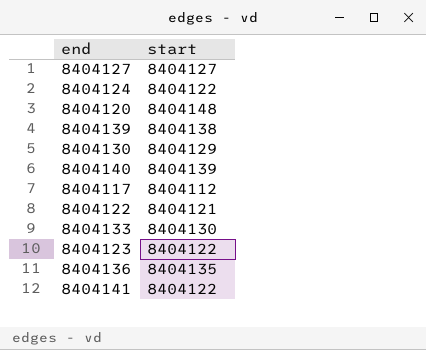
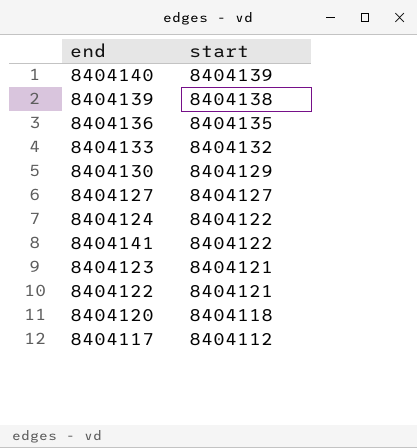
row order: none -> start descending
8404133 | start: 8404130 -> 8404132
8404123 | start: 8404122 -> 8404121
8404120 | start: 8404148 -> 8404118

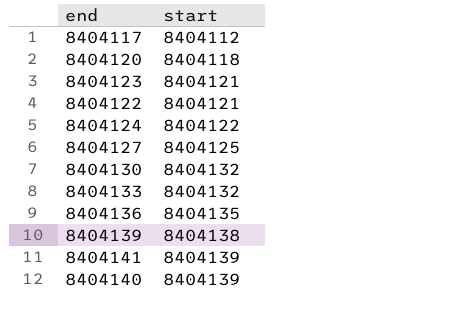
row order: start descending -> start ascending
8404127 | start: 8404127 -> 8404125
8404130 | start: 8404129 -> 8404132
8404141 | start: 8404122 -> 8404139

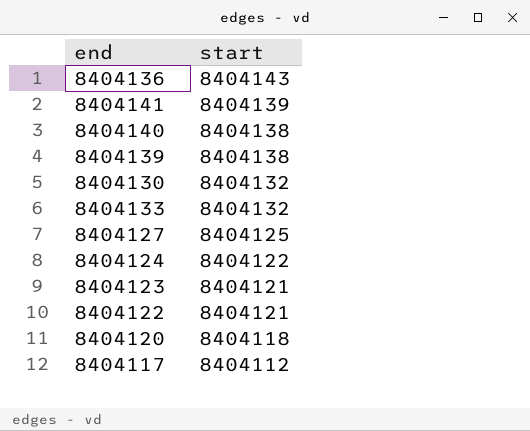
row order: start ascending -> start descending
8404136 | start: 8404135 -> 8404143
8404140 | start: 8404139 -> 8404138

